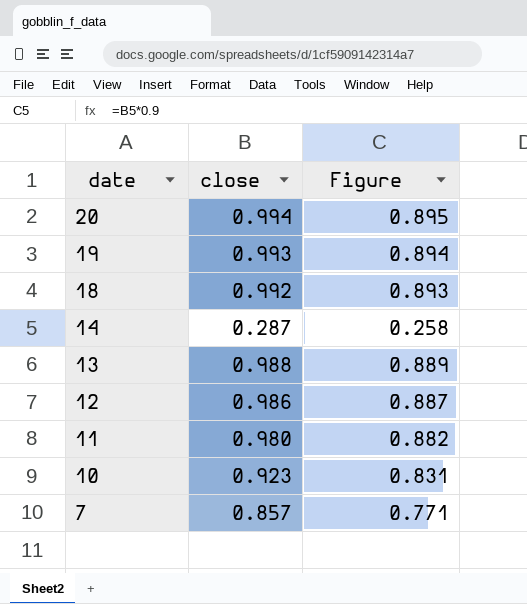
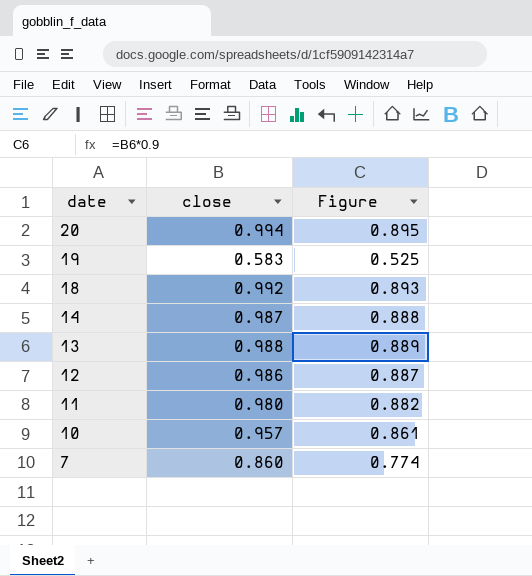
19 | close: 0.993 -> 0.583
19 | Figure: 0.894 -> 0.525
14 | close: 0.287 -> 0.987
14 | Figure: 0.258 -> 0.888
10 | close: 0.923 -> 0.957
10 | Figure: 0.831 -> 0.861
7 | close: 0.857 -> 0.860
7 | Figure: 0.771 -> 0.774

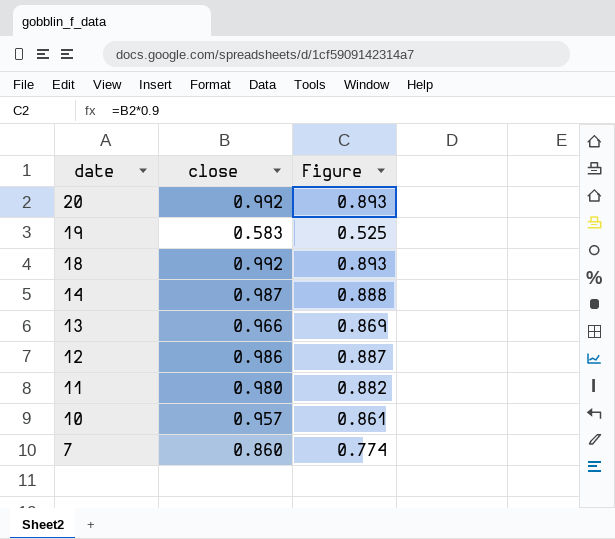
20 | close: 0.994 -> 0.992
20 | Figure: 0.895 -> 0.893
13 | close: 0.988 -> 0.966
13 | Figure: 0.889 -> 0.869

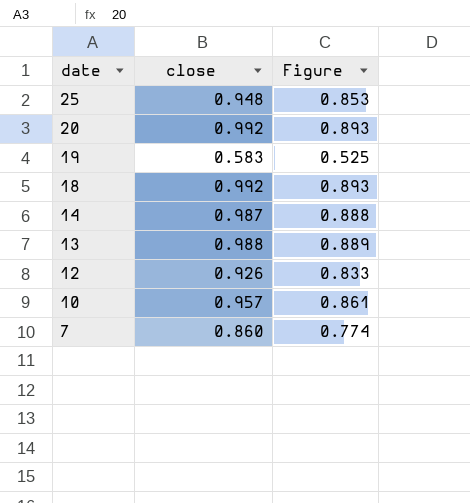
row 11: 0.980 | 0.882 -> none
row 25: none -> 0.948 | 0.853
13 | close: 0.966 -> 0.988
13 | Figure: 0.869 -> 0.889
12 | close: 0.986 -> 0.926
12 | Figure: 0.887 -> 0.833

